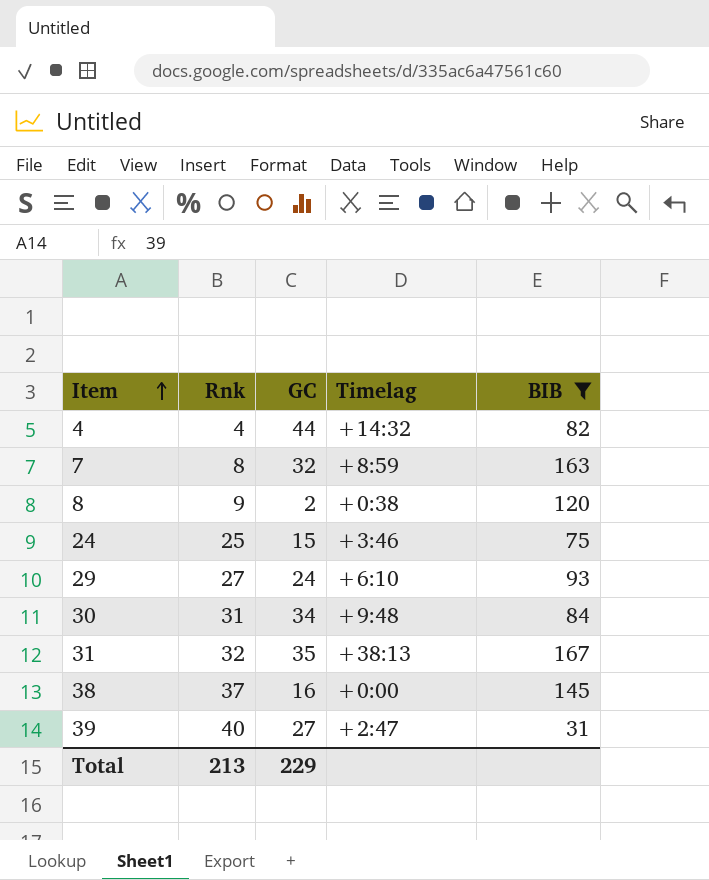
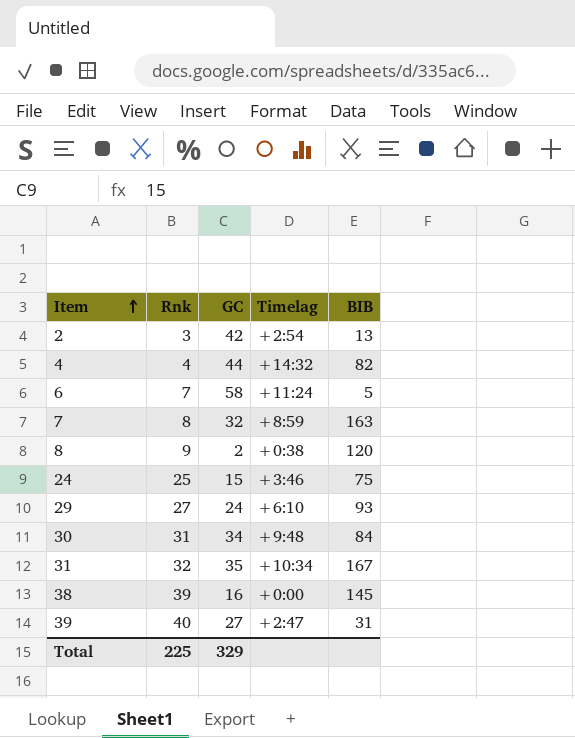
filter: BIB >= 31 -> none
31 | Timelag: +38:13 -> +10:34
38 | Rnk: 37 -> 39
Total | Rnk: 213 -> 225
Total | GC: 229 -> 329

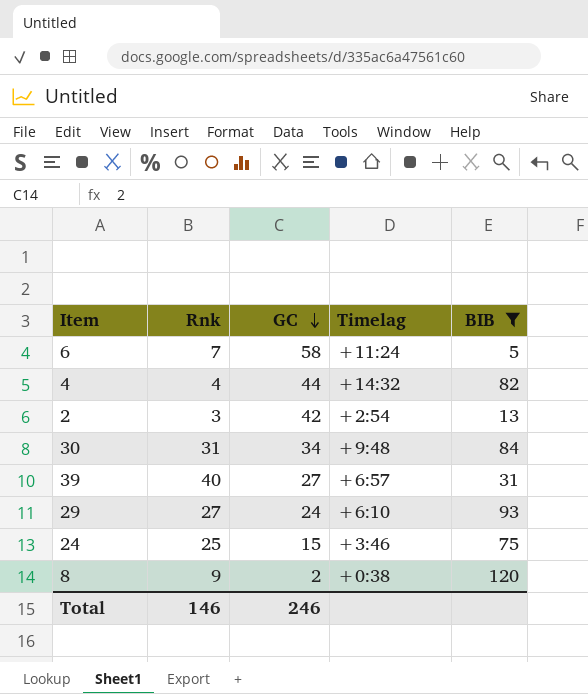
filter: none -> BIB <= 120
row order: Item ascending -> GC descending
39 | Timelag: +2:47 -> +6:57
Total | Rnk: 225 -> 146
Total | GC: 329 -> 246

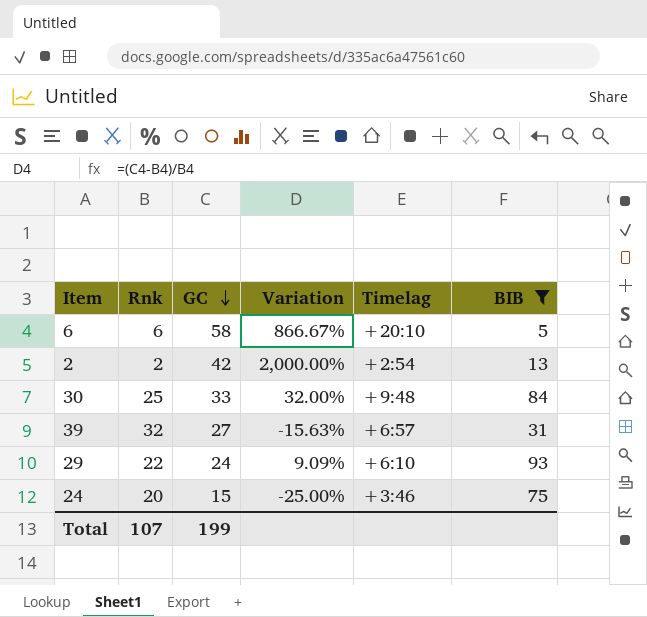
column Variation | formula: none -> ([GC] - [Rnk]) / [Rnk]
row 4: 4 | 44 | +14:32 | 82 -> none
row 8: 9 | 2 | +0:38 | 120 -> none
6 | Rnk: 7 -> 6
6 | Timelag: +11:24 -> +20:10
2 | Rnk: 3 -> 2
30 | Rnk: 31 -> 25
30 | GC: 34 -> 33
39 | Rnk: 40 -> 32
29 | Rnk: 27 -> 22
24 | Rnk: 25 -> 20
Total | Rnk: 146 -> 107
Total | GC: 246 -> 199

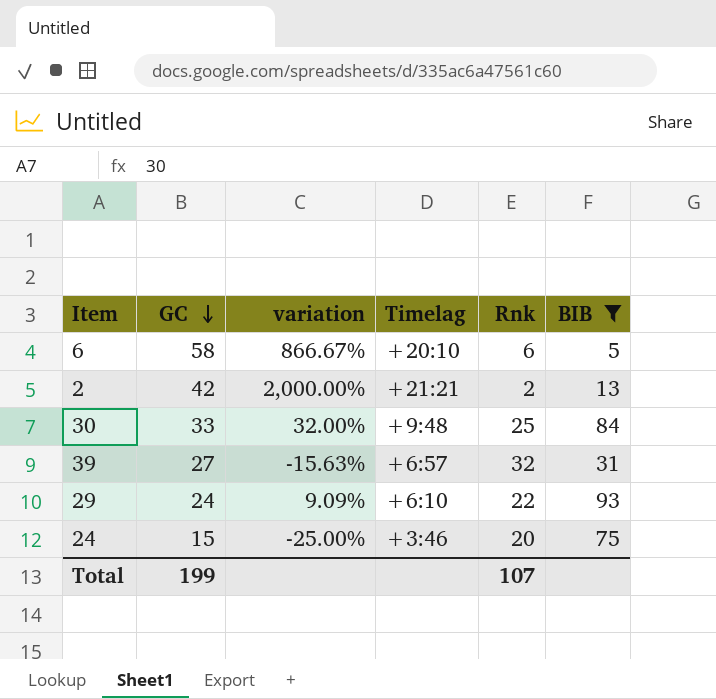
column name: Variation -> variation
column Rnk | position: 2 -> 5
2 | Timelag: +2:54 -> +21:21

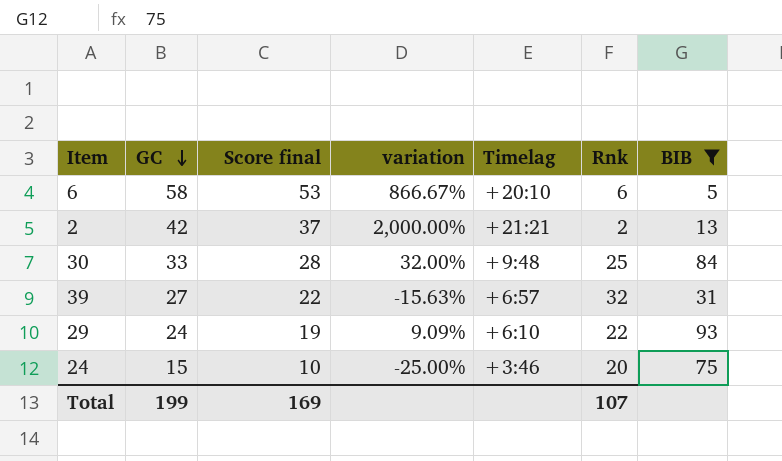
column Score final | formula: none -> [GC] - 5

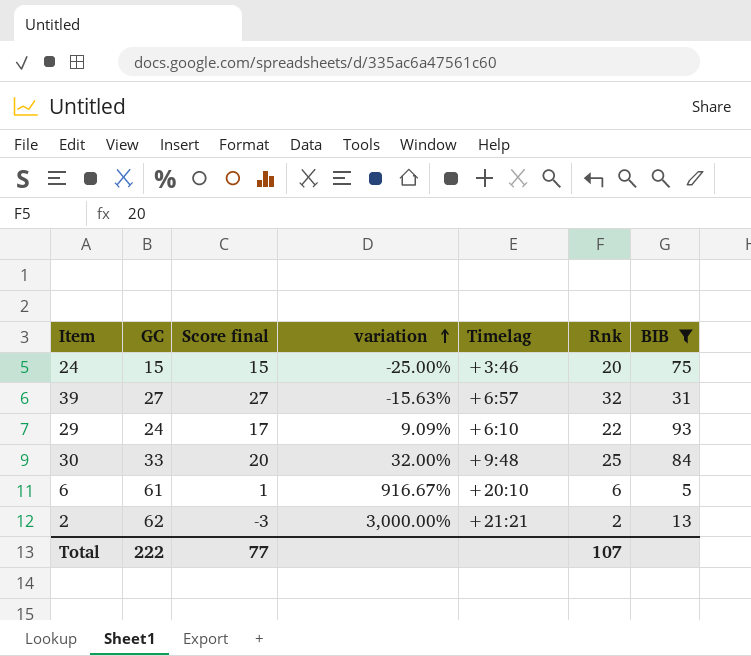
row order: GC descending -> variation ascending
column Score final | formula: [GC] - 5 -> [Rnk] - 5
6 | GC: 58 -> 61
6 | variation: 866.67% -> 916.67%
2 | GC: 42 -> 62
2 | variation: 2,000.00% -> 3,000.00%
Total | GC: 199 -> 222
Total | Score final: 169 -> 77

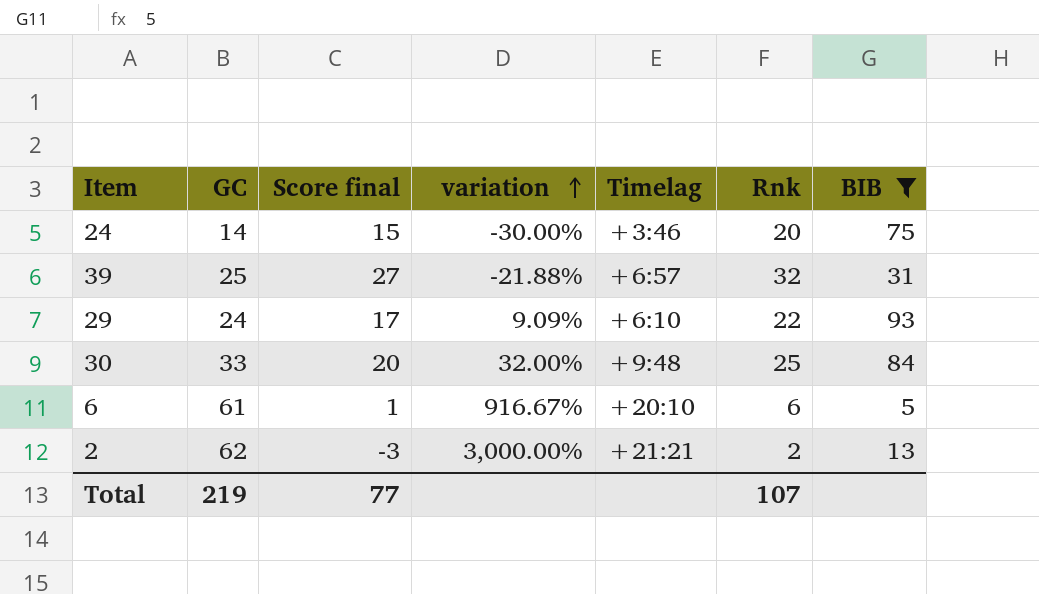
24 | GC: 15 -> 14
24 | variation: -25.00% -> -30.00%
39 | GC: 27 -> 25
39 | variation: -15.63% -> -21.88%
Total | GC: 222 -> 219

